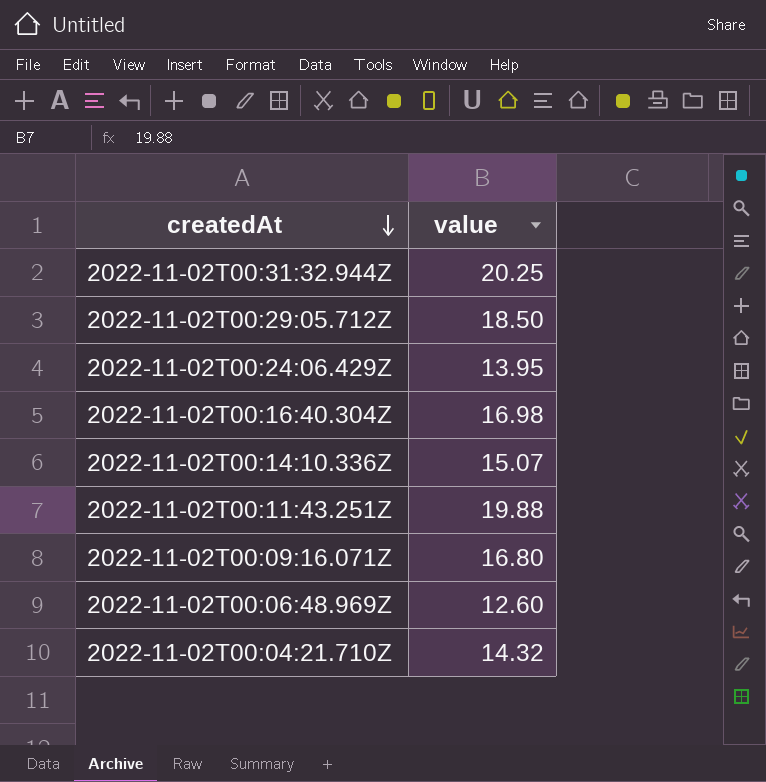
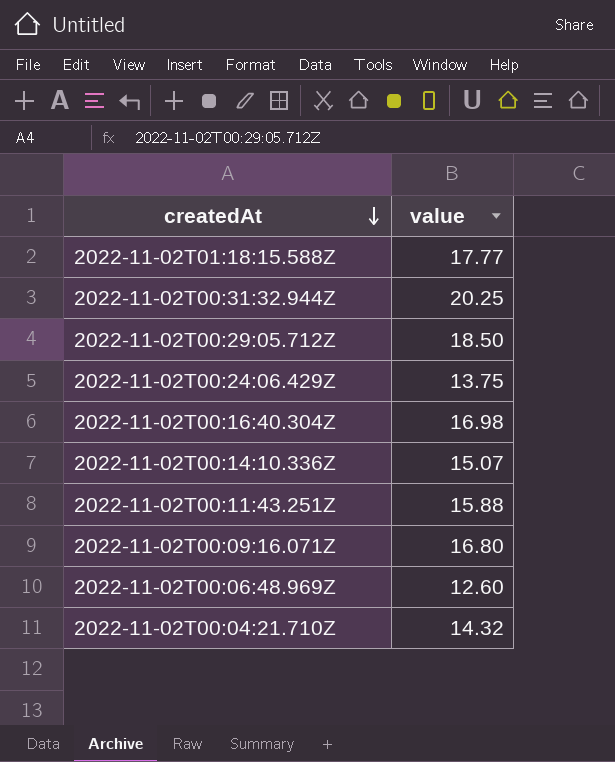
row 2022-11-02T01:18:15.588Z: none -> 17.77
2022-11-02T00:24:06.429Z | value: 13.95 -> 13.75
2022-11-02T00:11:43.251Z | value: 19.88 -> 15.88

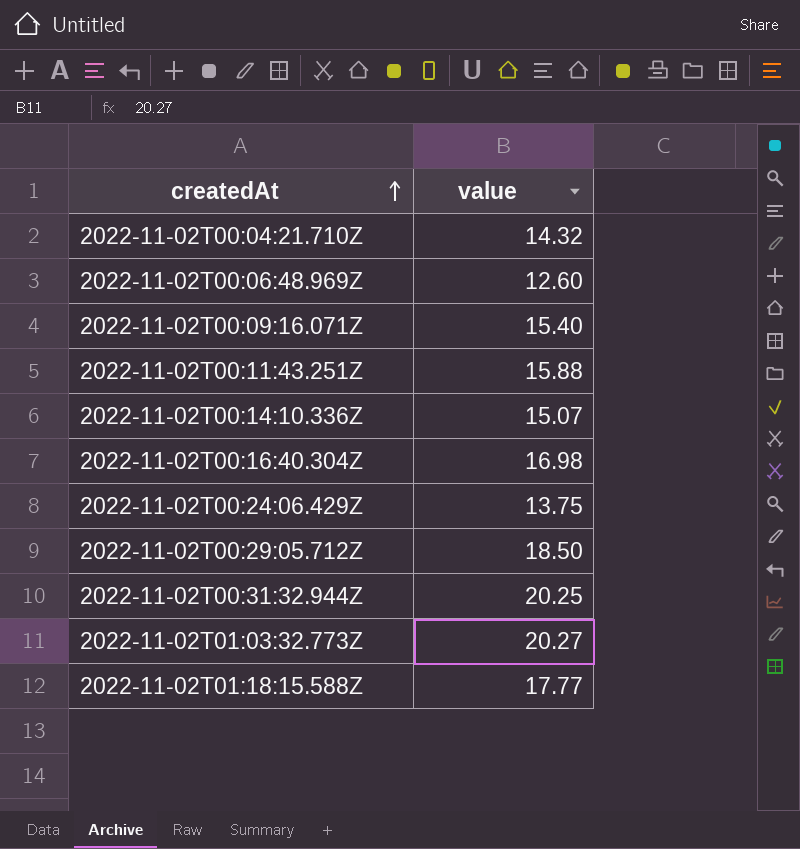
row order: createdAt descending -> createdAt ascending
2022-11-02T00:09:16.071Z | value: 16.80 -> 15.40
row 2022-11-02T01:03:32.773Z: none -> 20.27

